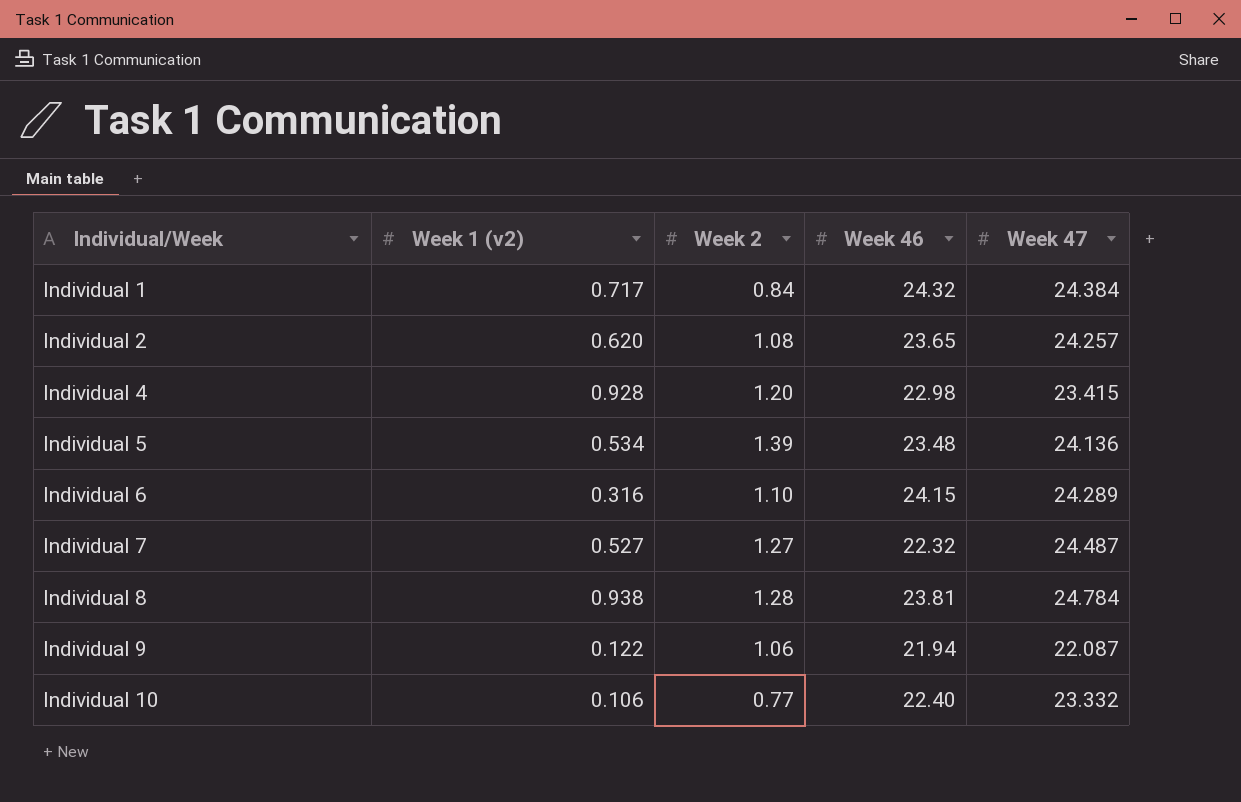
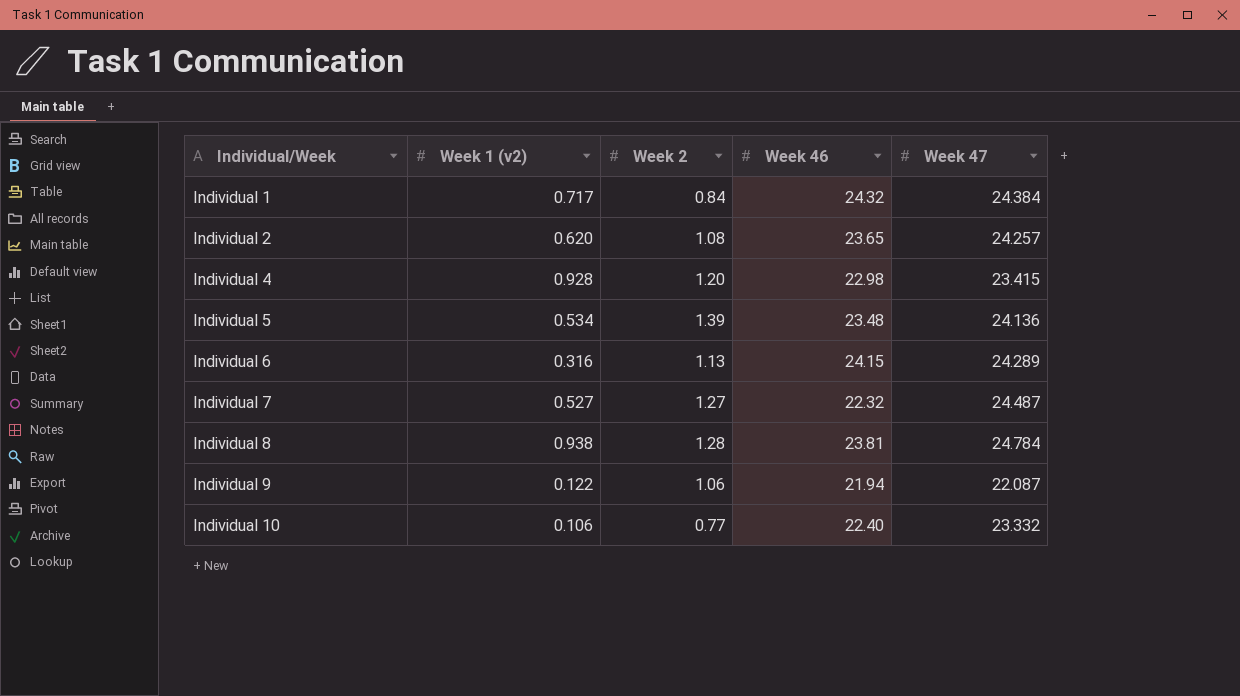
Individual 6 | Week 2: 1.10 -> 1.13

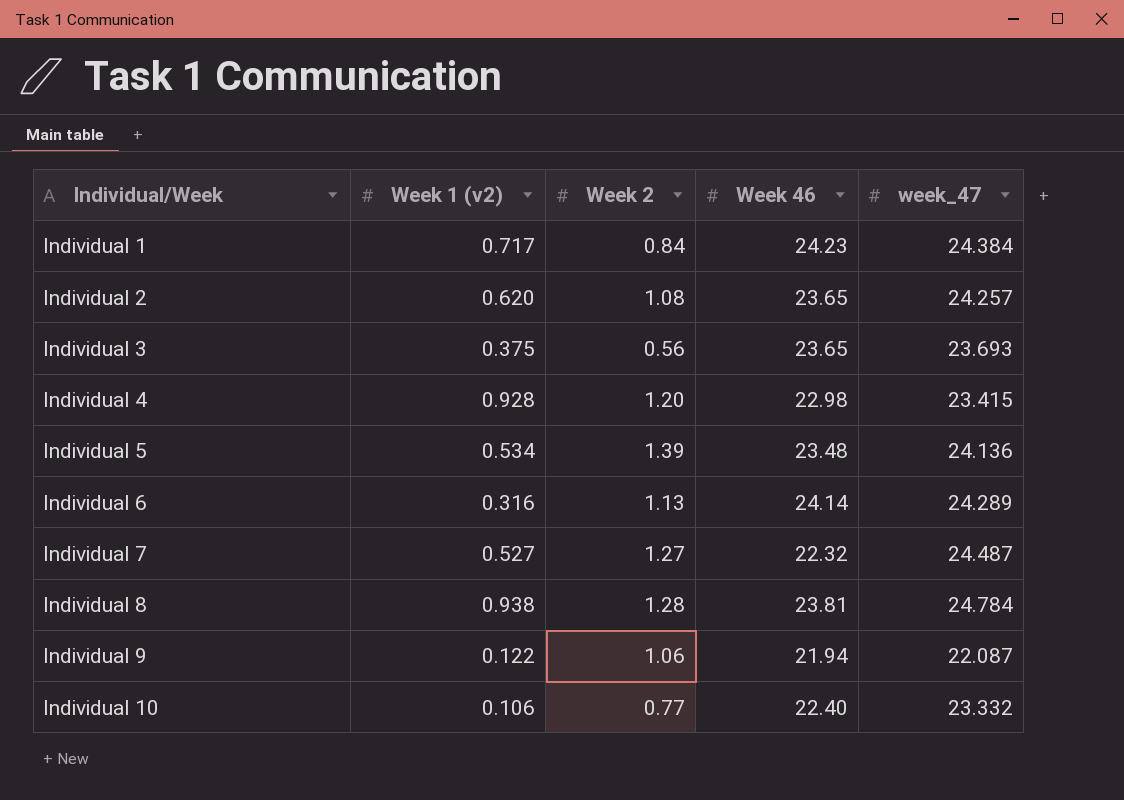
column name: Week 47 -> week_47
Individual 1 | Week 46: 24.32 -> 24.23
row Individual 3: none -> 0.375 | 0.56 | 23.65 | 23.693
Individual 6 | Week 46: 24.15 -> 24.14

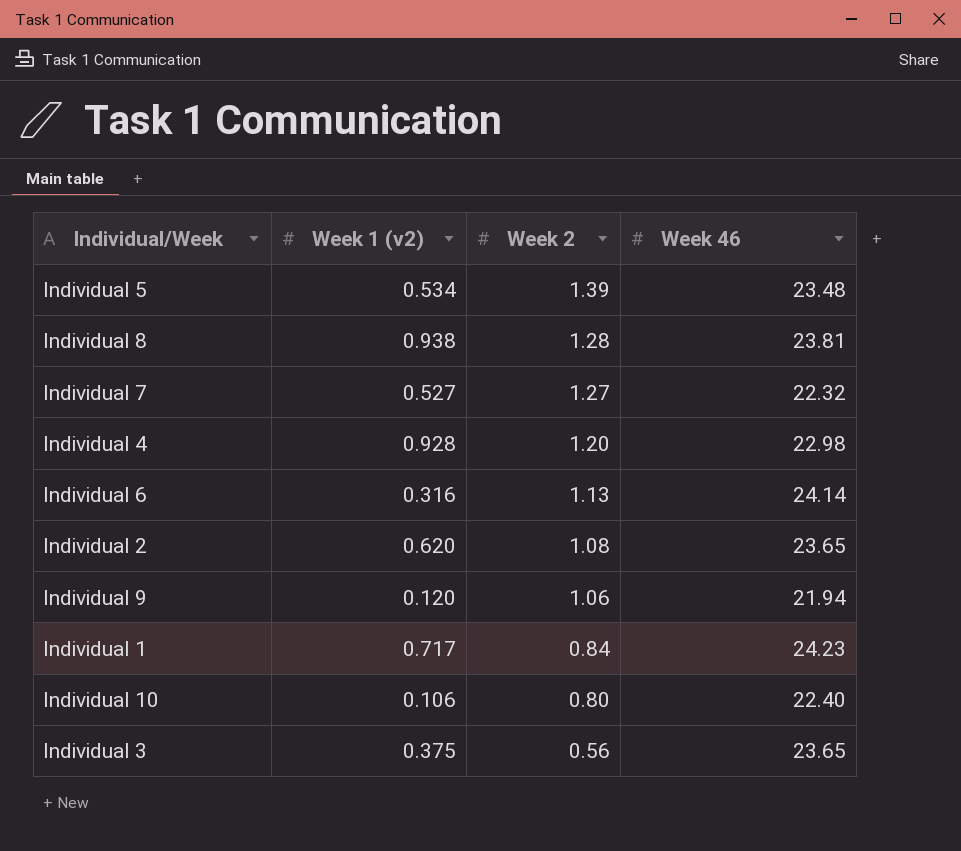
row order: Individual/Week ascending -> Week 2 descending
column week_47 | position: 5 -> none
Individual 9 | Week 1 (v2): 0.122 -> 0.120
Individual 10 | Week 2: 0.77 -> 0.80

